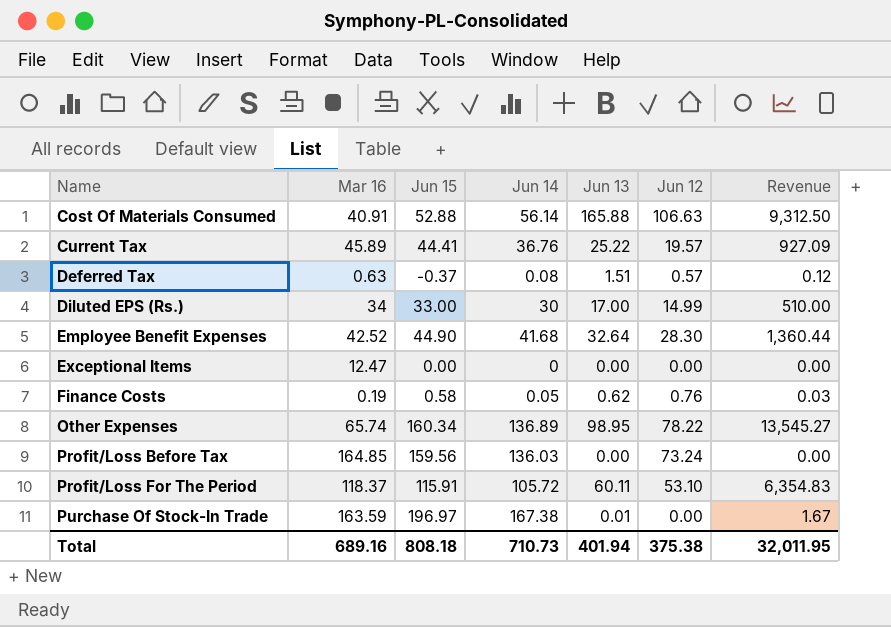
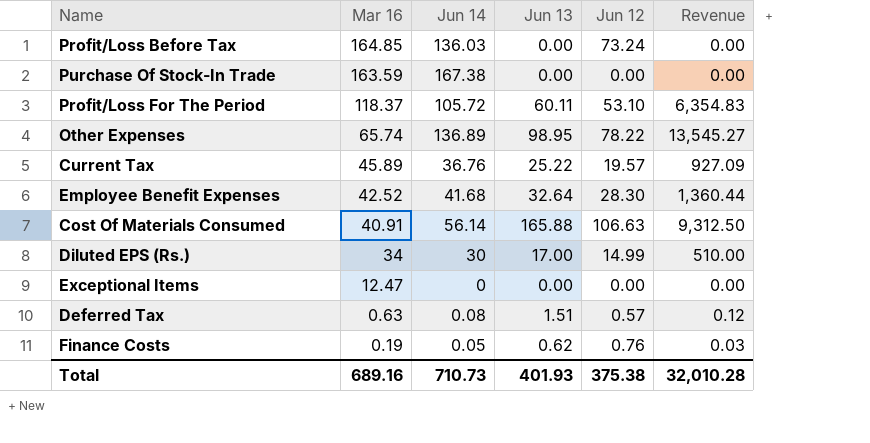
row order: Name ascending -> Mar 16 descending
column Jun 15 | position: 3 -> none
Purchase Of Stock-In Trade | Jun 13: 0.01 -> 0.00
Purchase Of Stock-In Trade | Revenue: 1.67 -> 0.00
Total | Jun 13: 401.94 -> 401.93
Total | Revenue: 32,011.95 -> 32,010.28

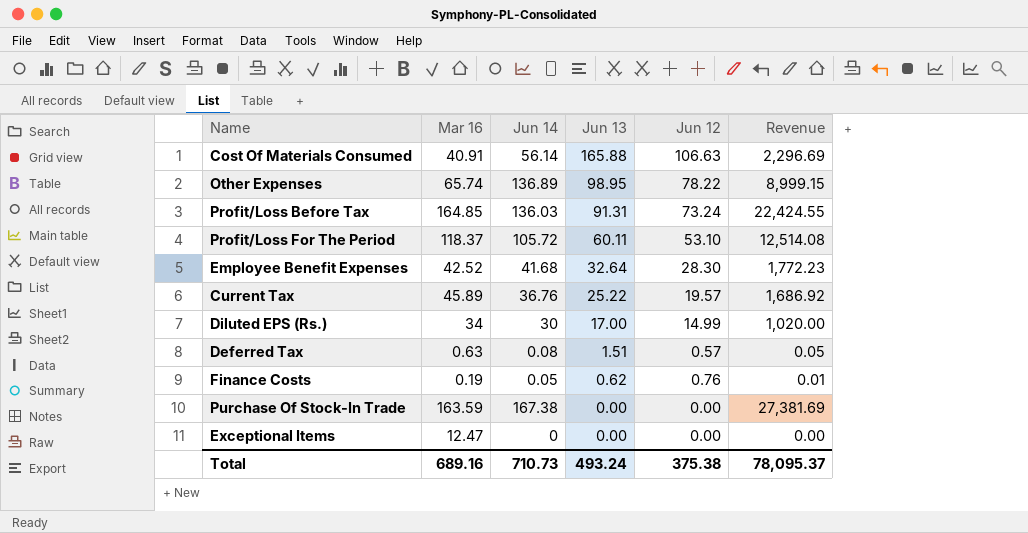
row order: Mar 16 descending -> Jun 13 descending
column Revenue | formula: [Jun 14] * [Jun 13] -> [Mar 16] * [Jun 14]
Profit/Loss Before Tax | Jun 13: 0.00 -> 91.31
Total | Jun 13: 401.93 -> 493.24
Total | Revenue: 32,010.28 -> 78,095.37

